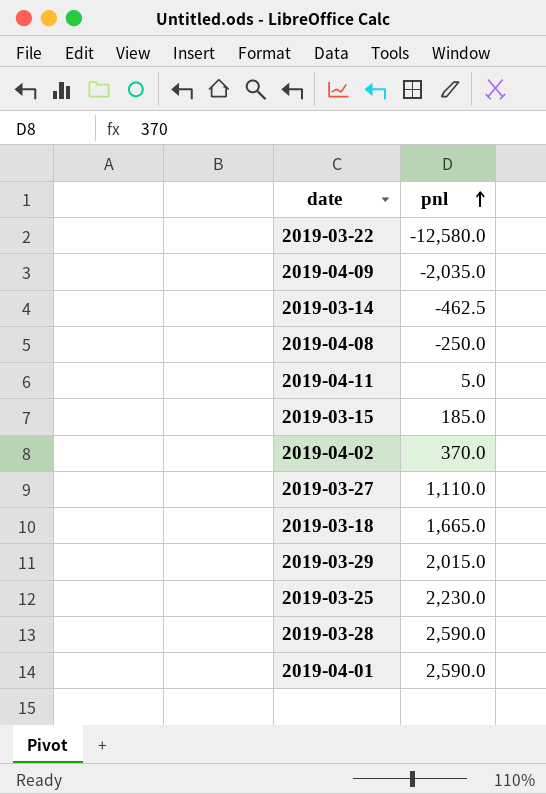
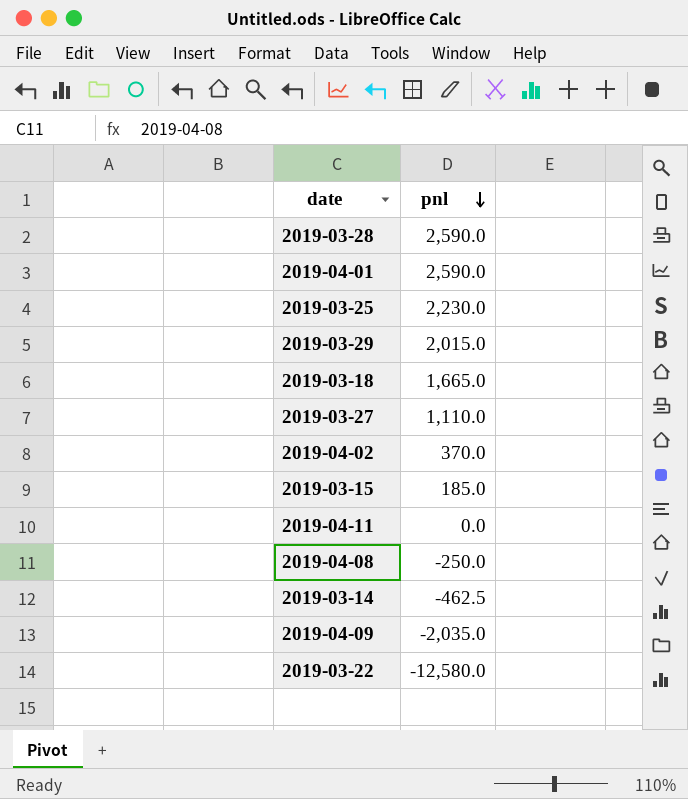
row order: pnl ascending -> pnl descending
2019-04-11 | pnl: 5.0 -> 0.0

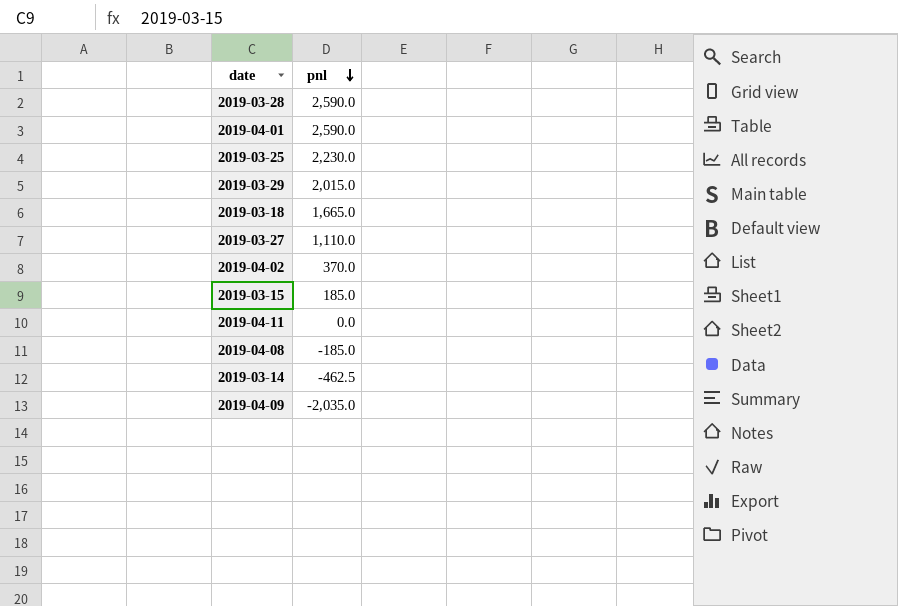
row 2019-03-22: -12,580.0 -> none
2019-04-08 | pnl: -250.0 -> -185.0

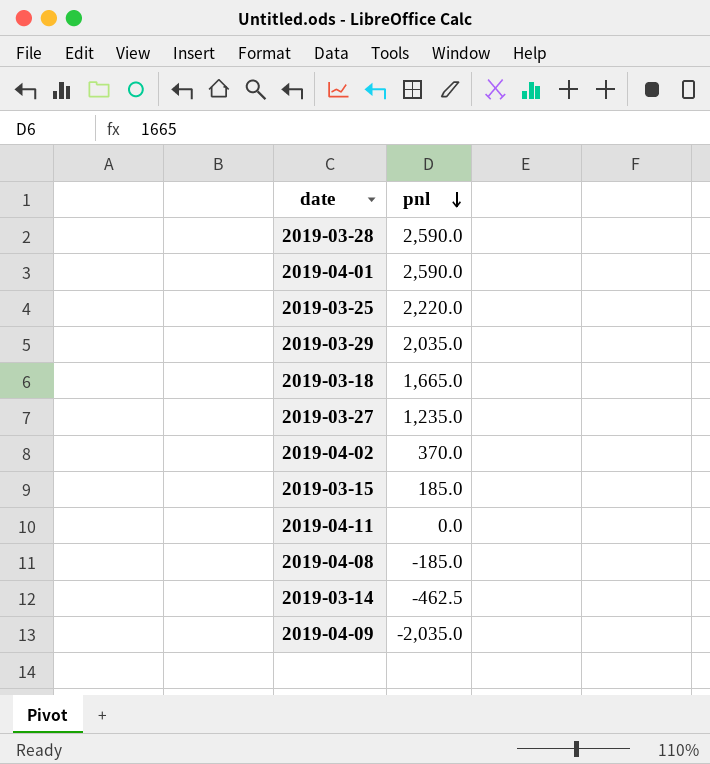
2019-03-25 | pnl: 2,230.0 -> 2,220.0
2019-03-29 | pnl: 2,015.0 -> 2,035.0
2019-03-27 | pnl: 1,110.0 -> 1,235.0

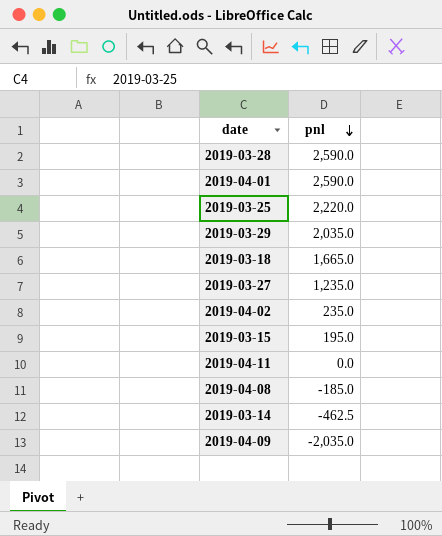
2019-04-02 | pnl: 370.0 -> 235.0
2019-03-15 | pnl: 185.0 -> 195.0

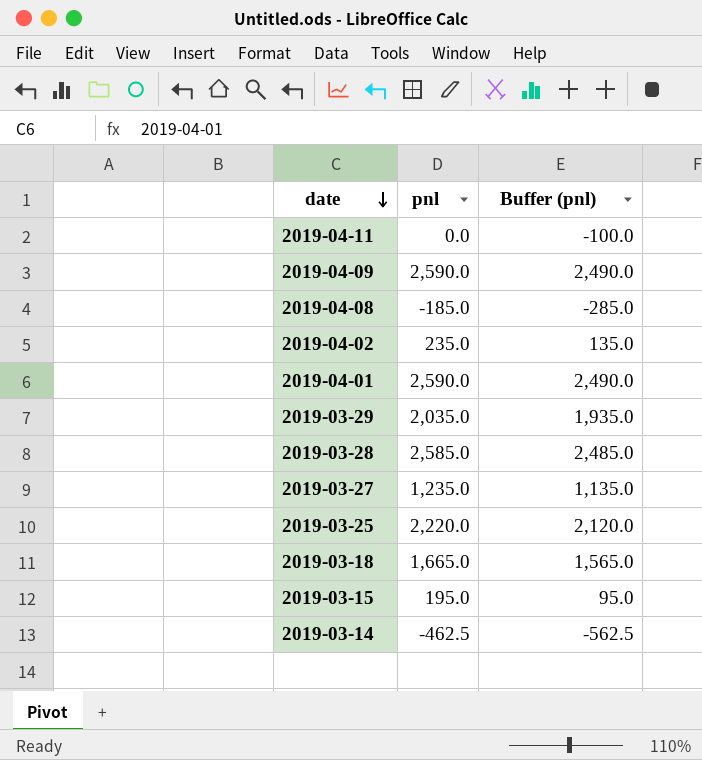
row order: pnl descending -> date descending
column Buffer (pnl) | formula: none -> [pnl] - 100
2019-04-09 | pnl: -2,035.0 -> 2,590.0
2019-03-28 | pnl: 2,590.0 -> 2,585.0

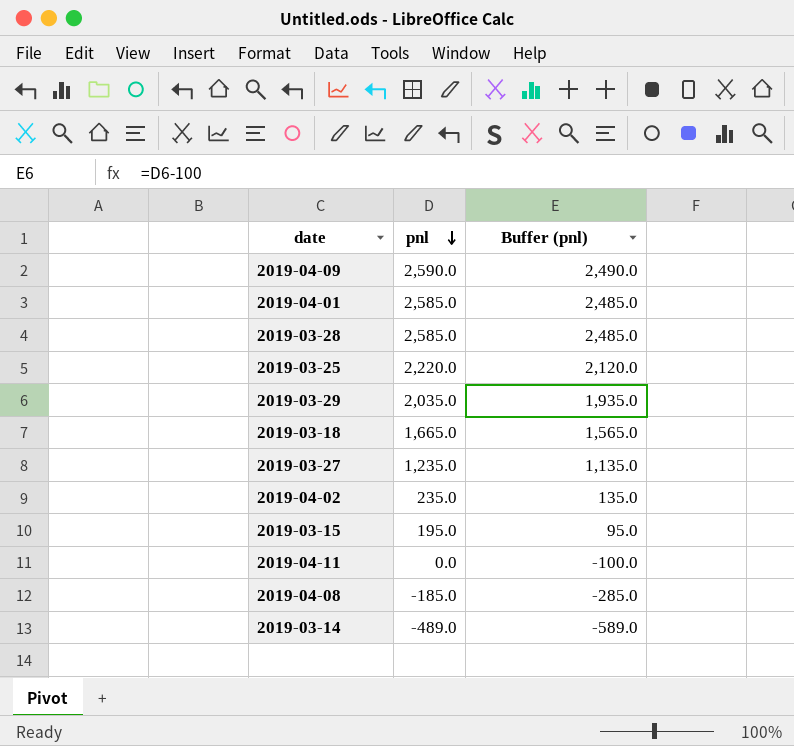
row order: date descending -> pnl descending
2019-04-01 | pnl: 2,590.0 -> 2,585.0
2019-04-01 | Buffer (pnl): 2,490.0 -> 2,485.0
2019-03-14 | pnl: -462.5 -> -489.0
2019-03-14 | Buffer (pnl): -562.5 -> -589.0

